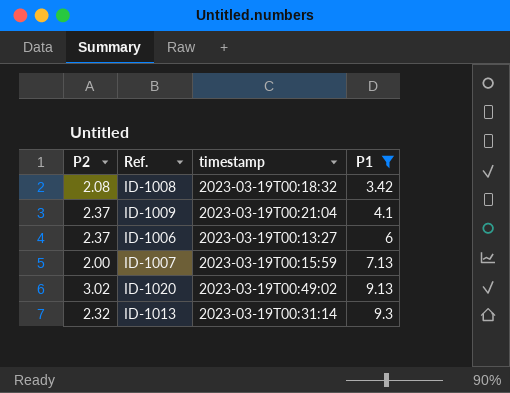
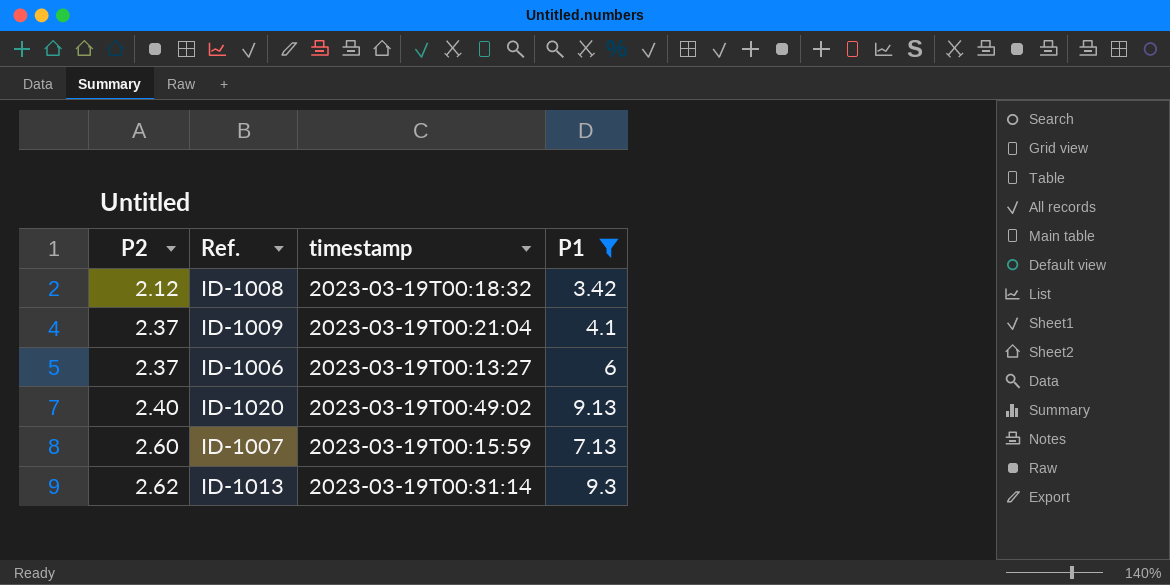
row order: P1 ascending -> P2 ascending
ID-1008 | P2: 2.08 -> 2.12
ID-1020 | P2: 3.02 -> 2.40
ID-1007 | P2: 2.00 -> 2.60
ID-1013 | P2: 2.32 -> 2.62

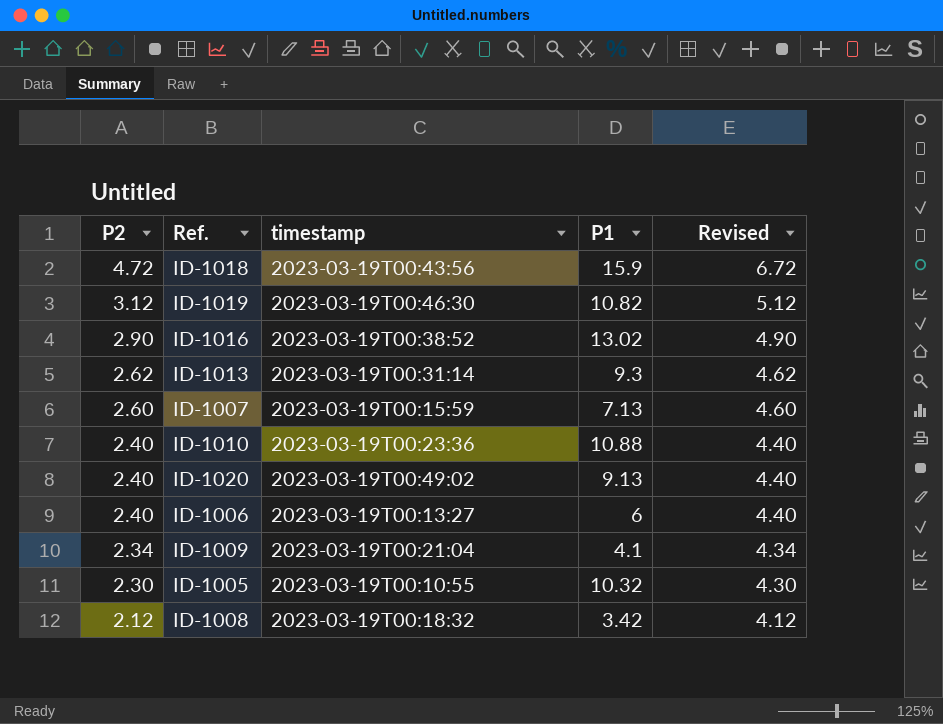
filter: P1 <= 9.3 -> none
row order: P2 ascending -> P2 descending
column Revised | formula: none -> [P2] + 2
ID-1006 | P2: 2.37 -> 2.40
ID-1009 | P2: 2.37 -> 2.34

